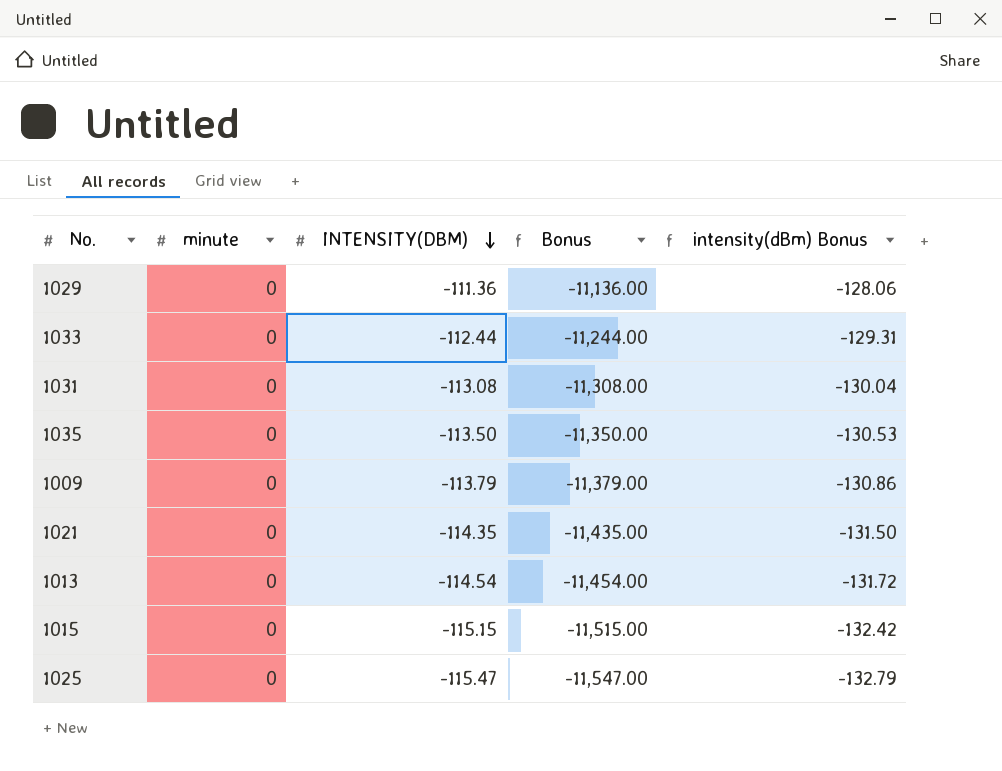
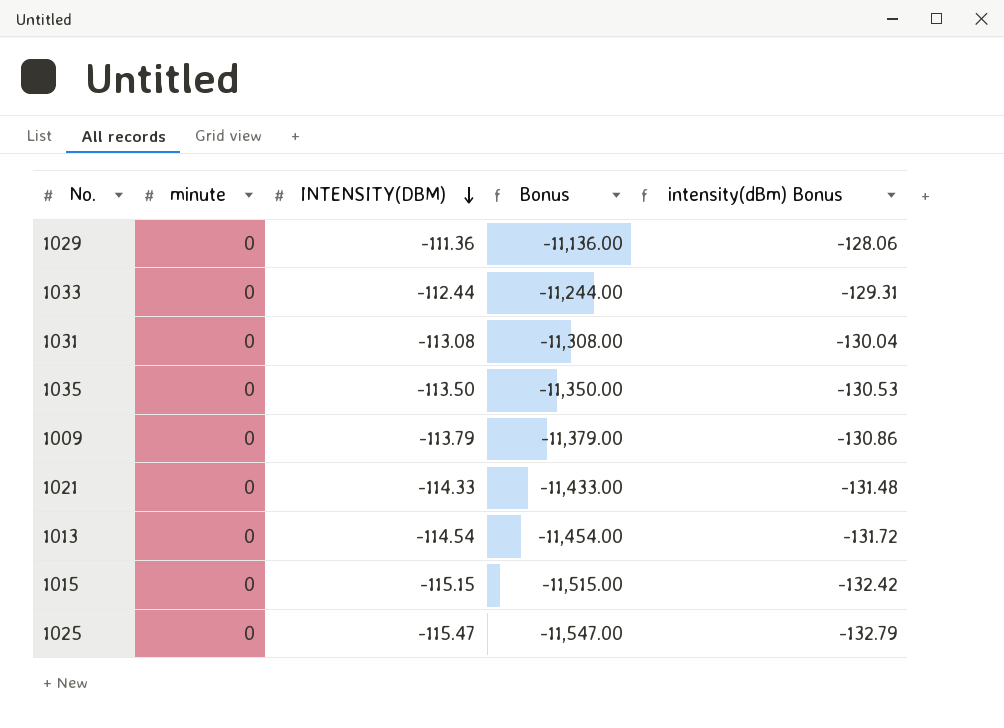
1021 | INTENSITY(DBM): -114.35 -> -114.33
1021 | Bonus: -11,435.00 -> -11,433.00
1021 | intensity(dBm) Bonus: -131.50 -> -131.48

